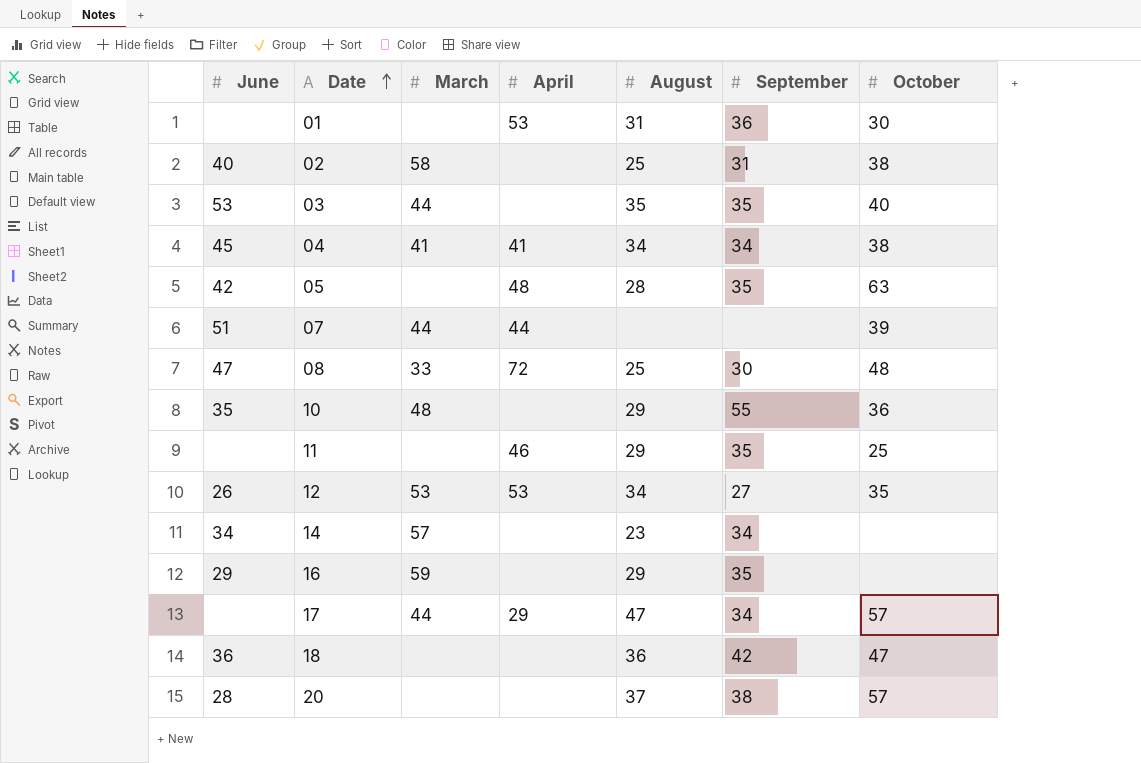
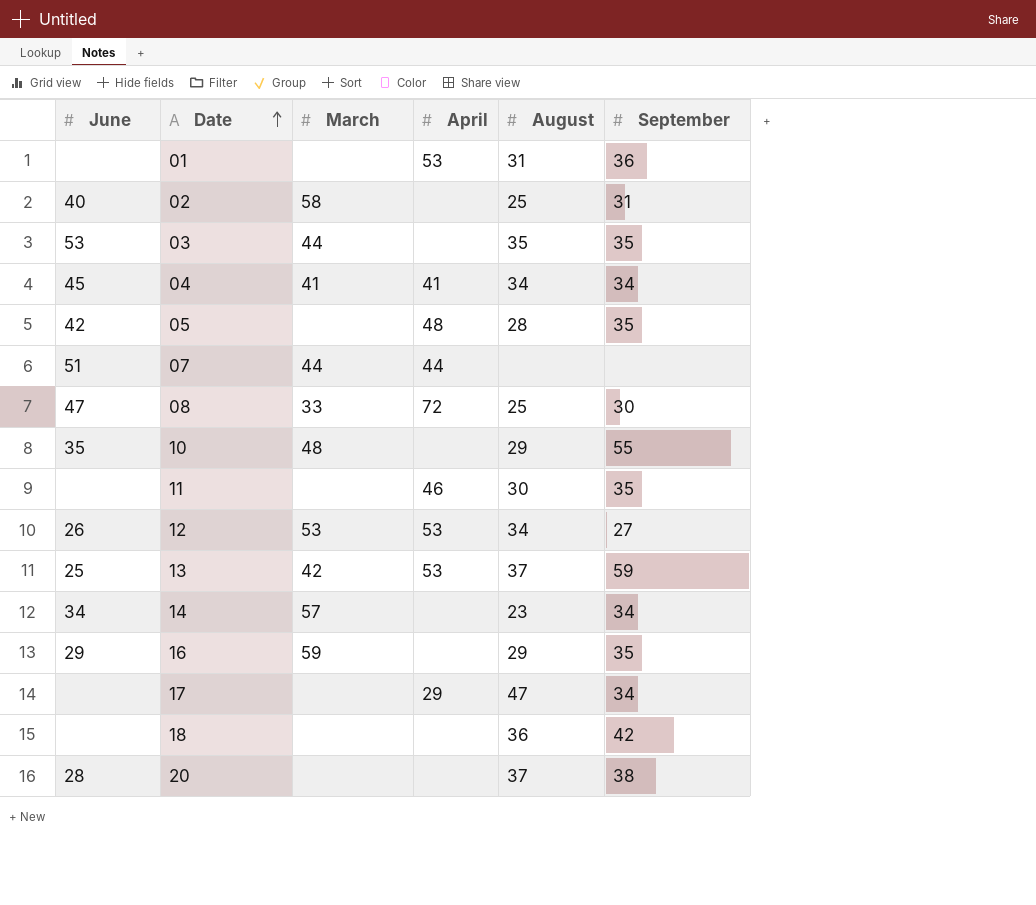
column October | position: 7 -> none
11 | August: 29 -> 30
row 13: none -> 25 | 42 | 53 | 37 | 59
17 | March: 44 -> none
18 | June: 36 -> none

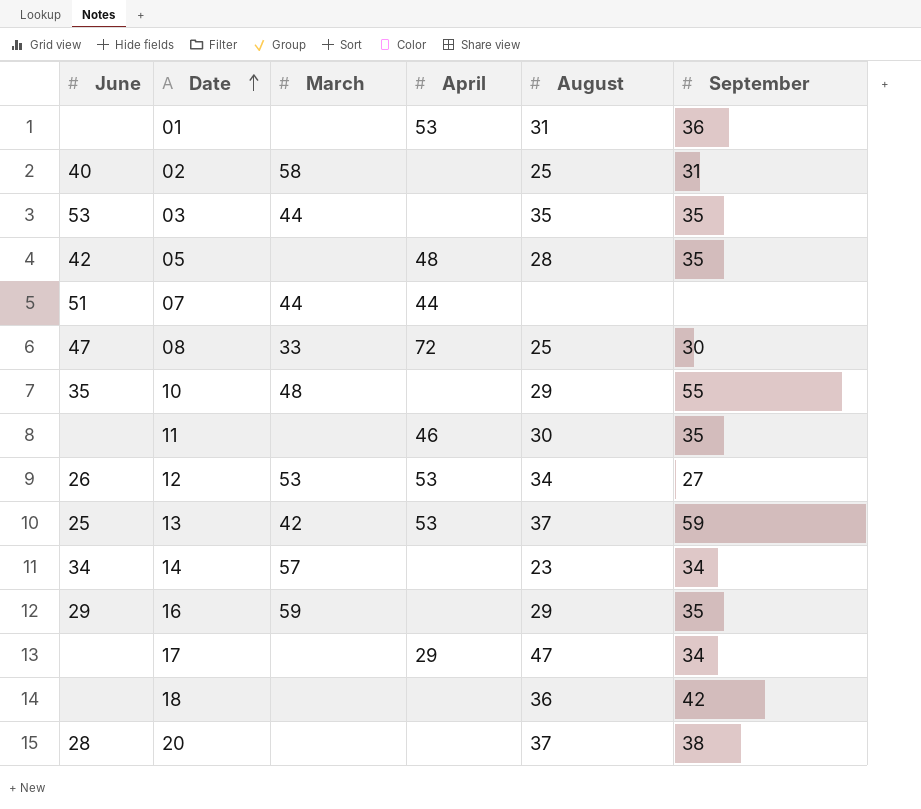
row 04: 45 | 41 | 41 | 34 | 34 -> none

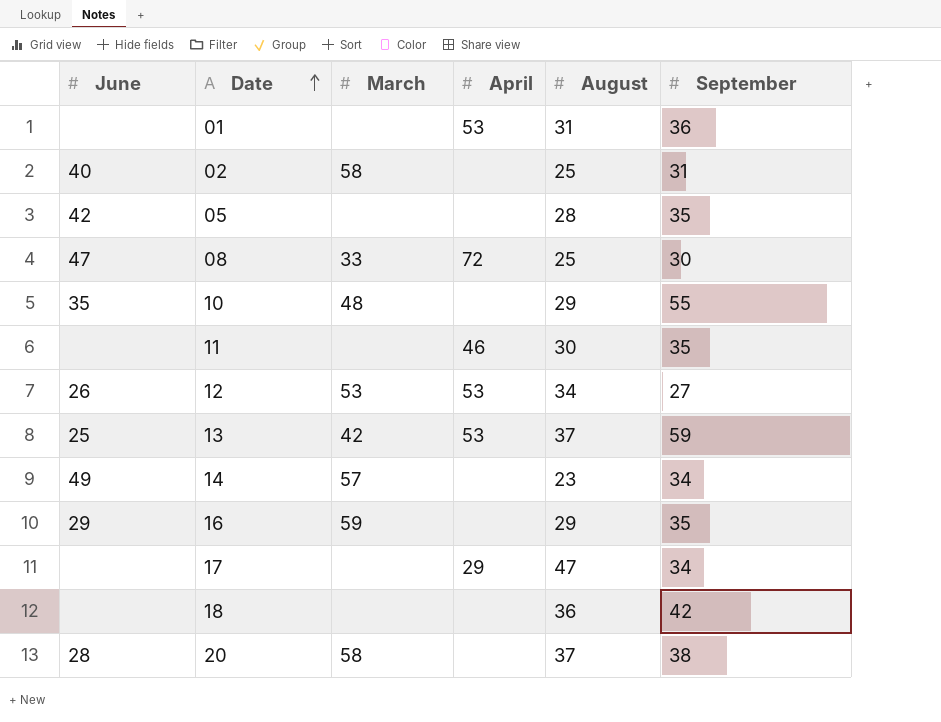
row 03: 53 | 44 | none | 35 | 35 -> none
row 07: 51 | 44 | 44 | none | none -> none
05 | April: 48 -> none
14 | June: 34 -> 49
20 | March: none -> 58

